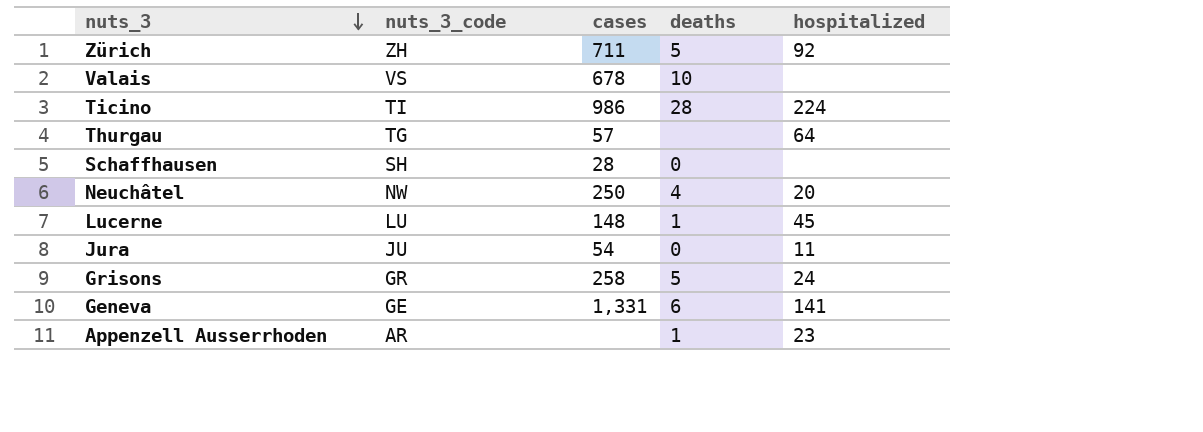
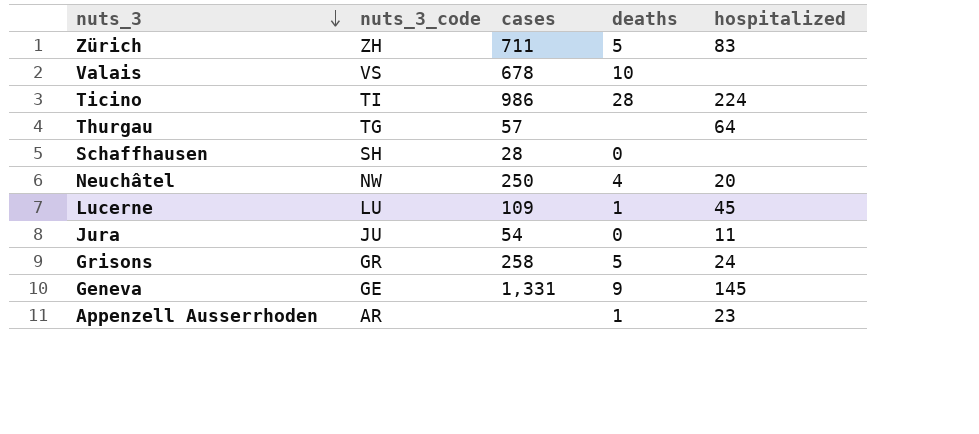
Zürich | hospitalized: 92 -> 83
Lucerne | cases: 148 -> 109
Geneva | deaths: 6 -> 9
Geneva | hospitalized: 141 -> 145

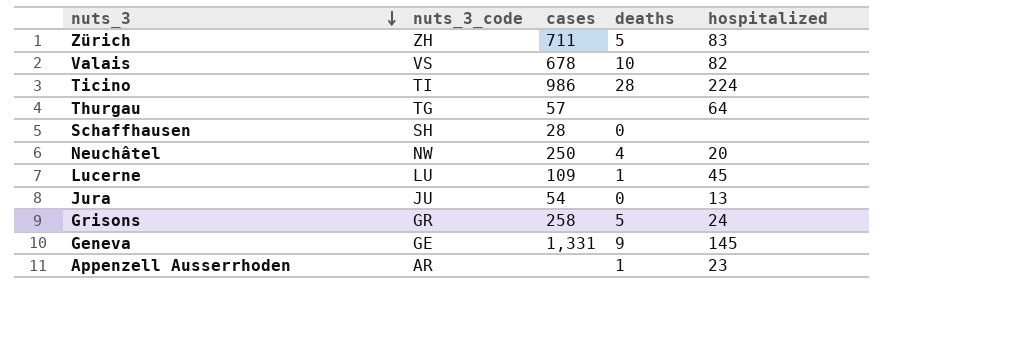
Valais | hospitalized: none -> 82
Jura | hospitalized: 11 -> 13

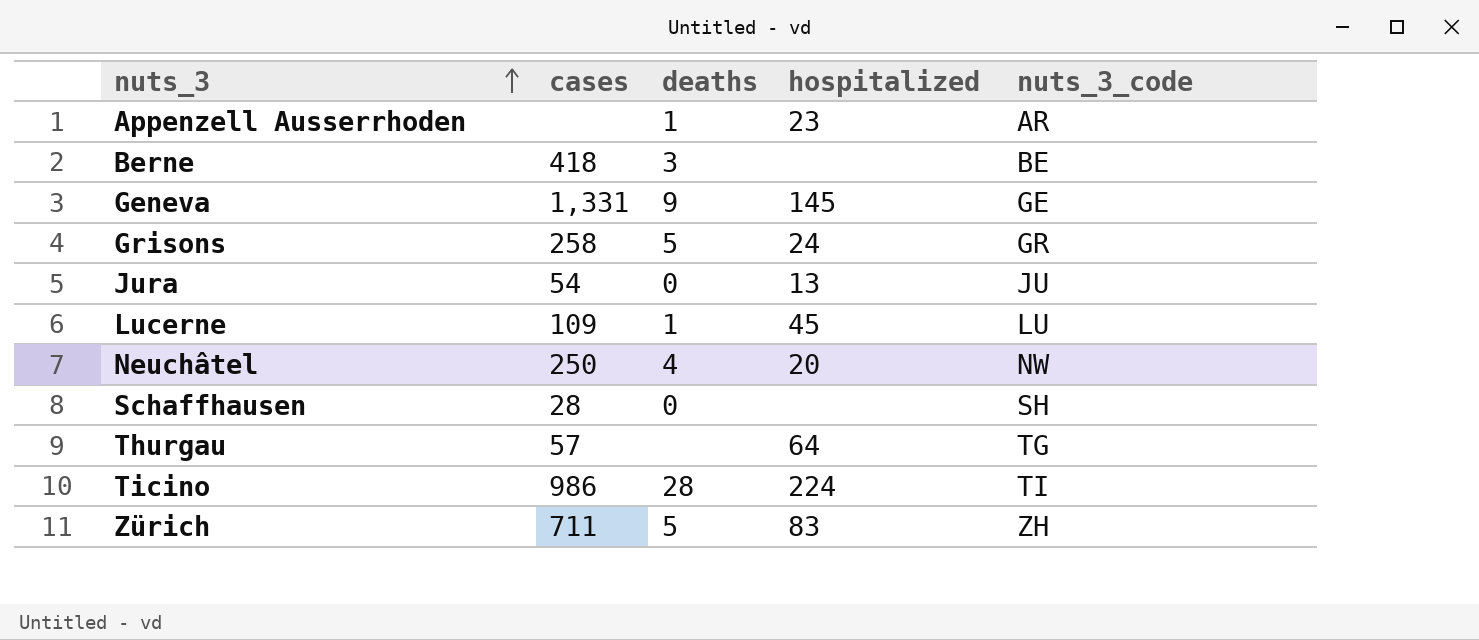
row order: nuts_3 descending -> nuts_3 ascending
column nuts_3_code | position: 2 -> 5
row Valais: VS | 678 | 10 | 82 -> none
row Berne: none -> 418 | 3 | none | BE

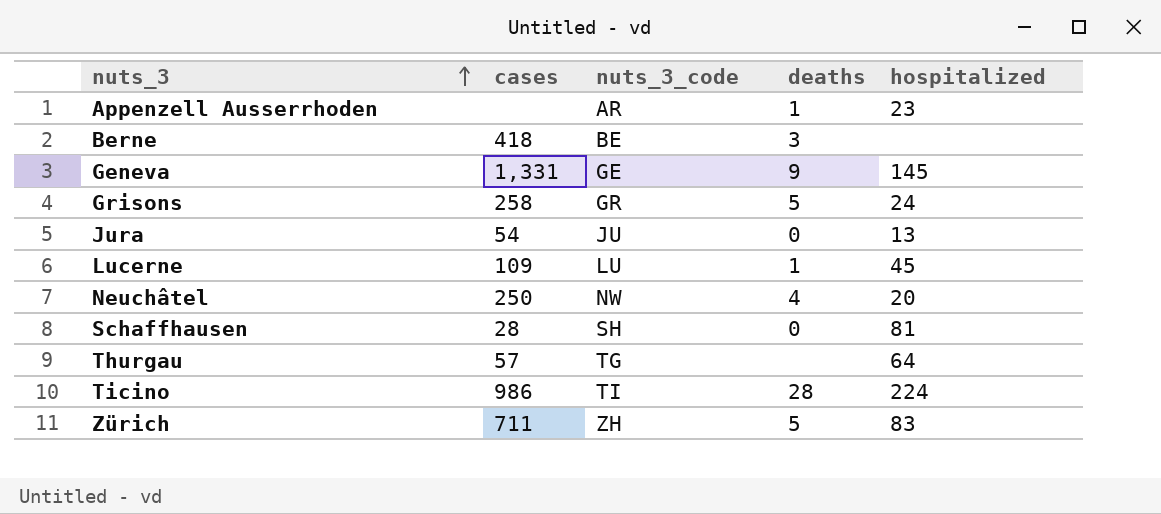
column nuts_3_code | position: 5 -> 3
Schaffhausen | hospitalized: none -> 81

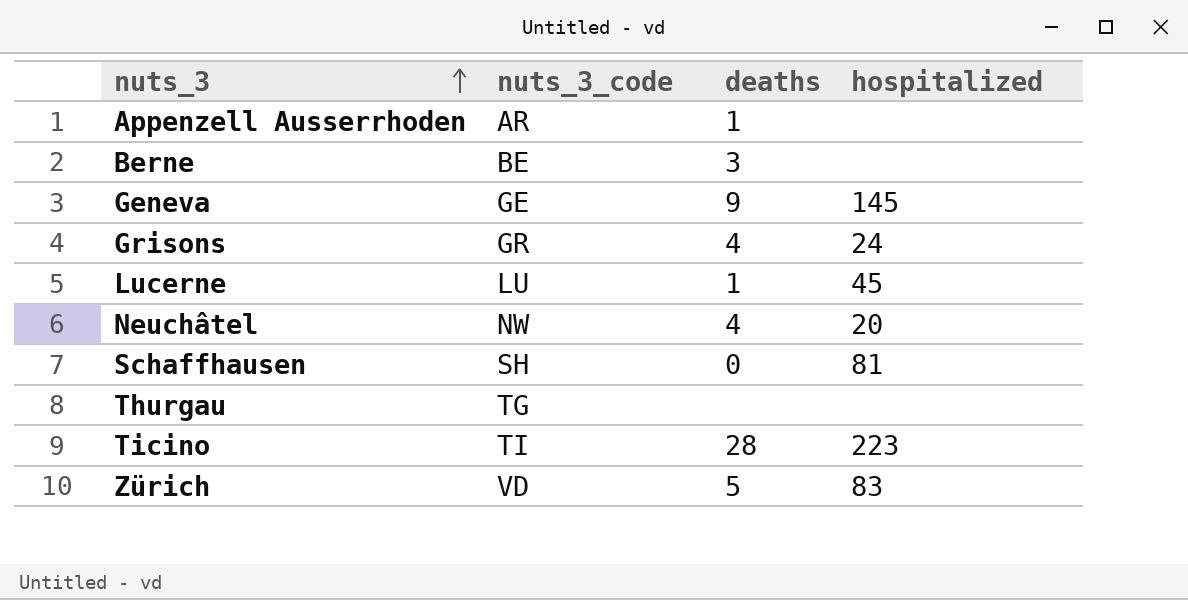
column cases | position: 2 -> none
row Jura: 54 | JU | 0 | 13 -> none
Appenzell Ausserrhoden | hospitalized: 23 -> none
Grisons | deaths: 5 -> 4
Thurgau | hospitalized: 64 -> none
Ticino | hospitalized: 224 -> 223
Zürich | nuts_3_code: ZH -> VD

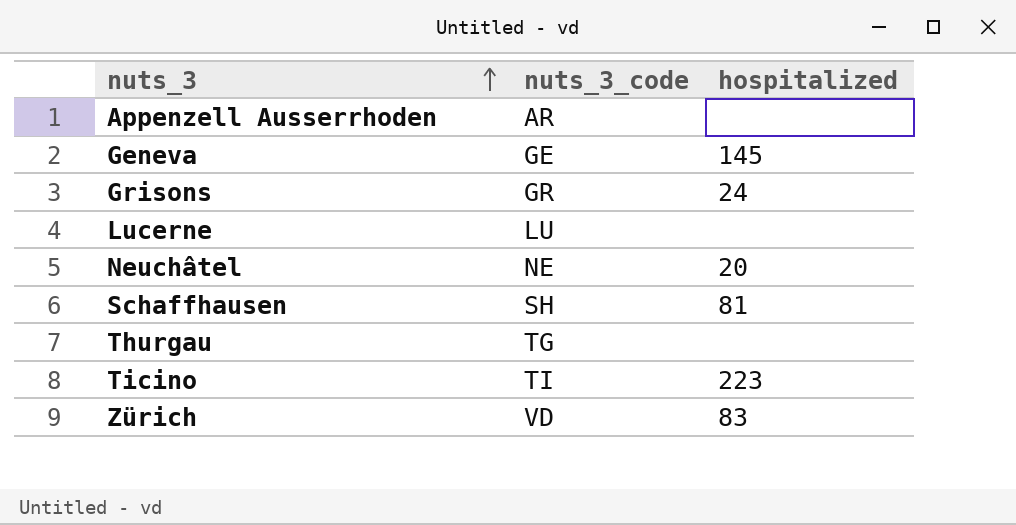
column deaths | position: 3 -> none
row Berne: BE | 3 | none -> none
Lucerne | hospitalized: 45 -> none
Neuchâtel | nuts_3_code: NW -> NE

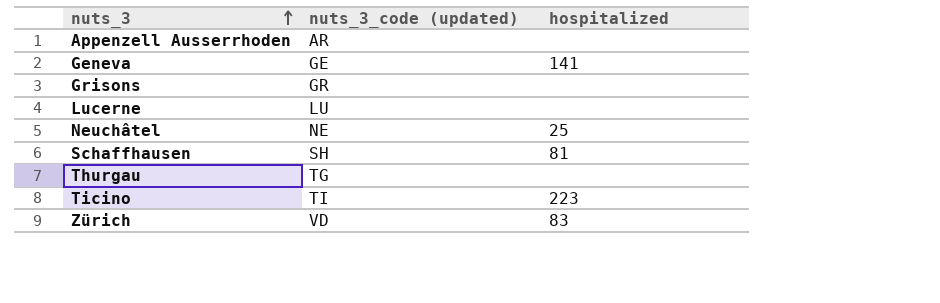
column name: nuts_3_code -> nuts_3_code (updated)
Geneva | hospitalized: 145 -> 141
Grisons | hospitalized: 24 -> none
Neuchâtel | hospitalized: 20 -> 25

